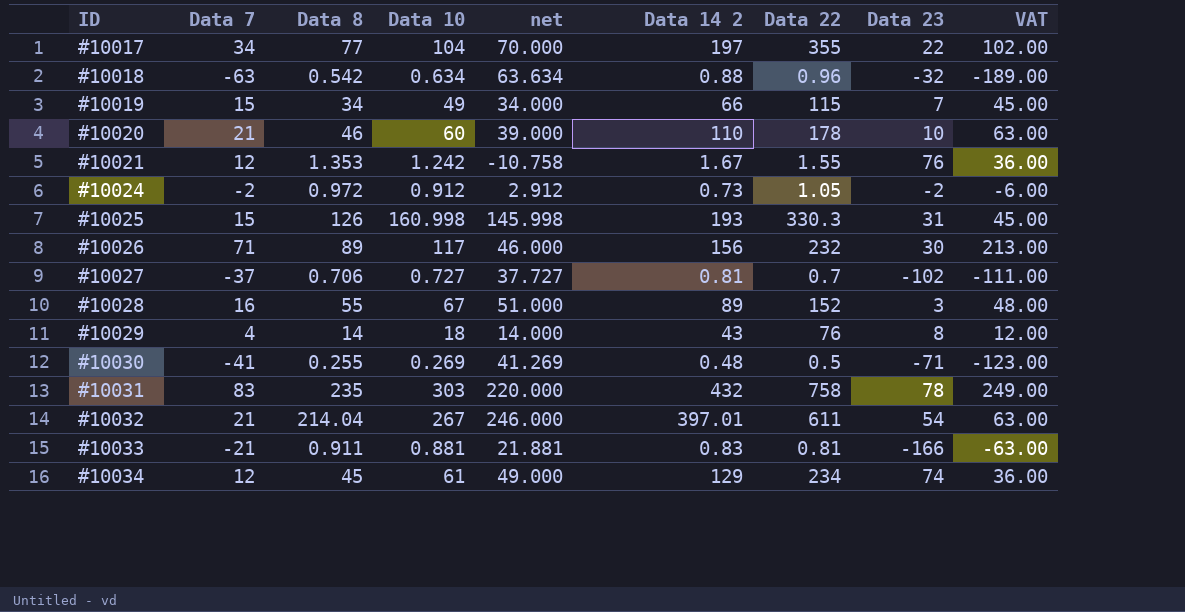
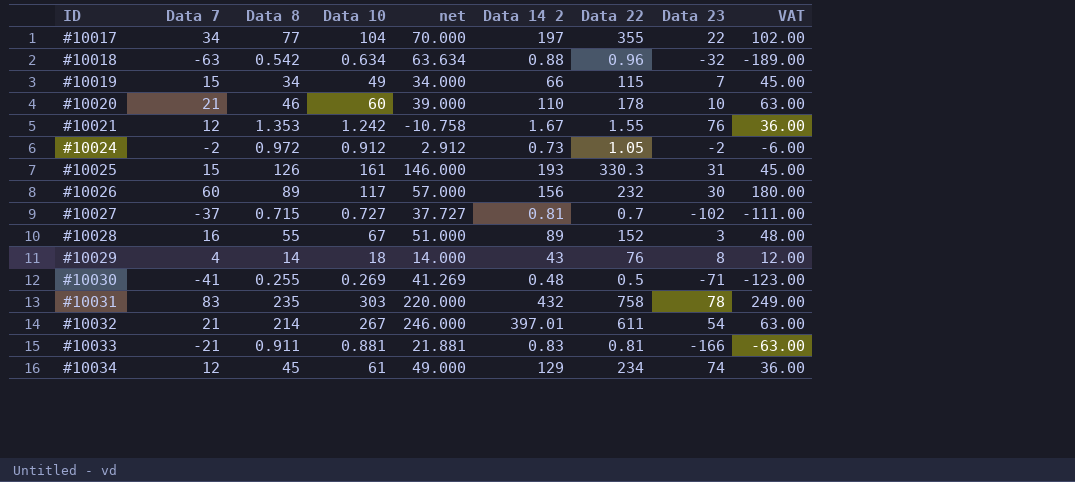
#10025 | Data 10: 160.998 -> 161
#10025 | net: 145.998 -> 146.000
#10026 | Data 7: 71 -> 60
#10026 | net: 46.000 -> 57.000
#10026 | VAT: 213.00 -> 180.00
#10027 | Data 8: 0.706 -> 0.715
#10032 | Data 8: 214.04 -> 214

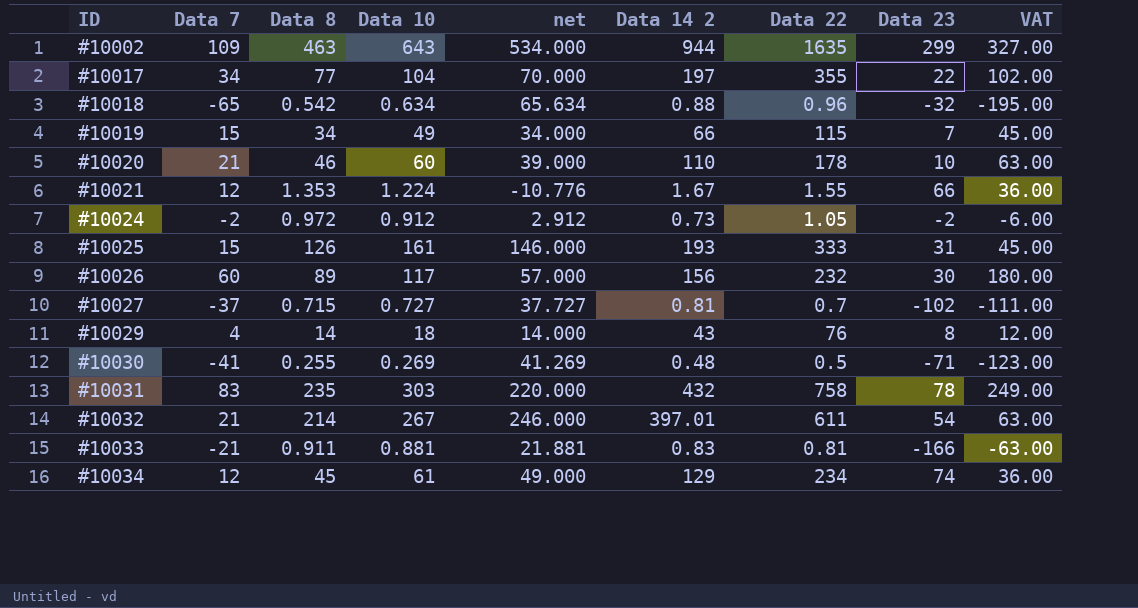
row #10028: 16 | 55 | 67 | 51.000 | 89 | 152 | 3 | 48.00 -> none
row #10002: none -> 109 | 463 | 643 | 534.000 | 944 | 1635 | 299 | 327.00
#10018 | Data 7: -63 -> -65
#10018 | net: 63.634 -> 65.634
#10018 | VAT: -189.00 -> -195.00
#10021 | Data 10: 1.242 -> 1.224
#10021 | net: -10.758 -> -10.776
#10021 | Data 23: 76 -> 66
#10025 | Data 22: 330.3 -> 333

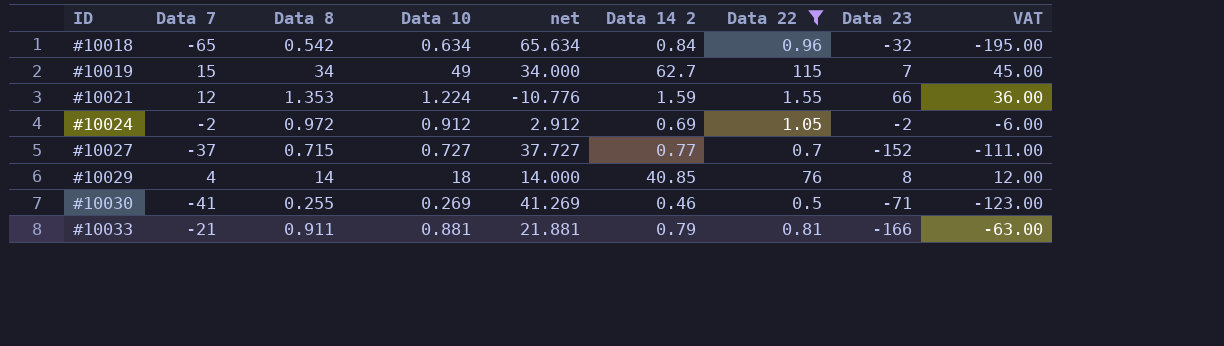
filter: none -> Data 22 <= 115
#10018 | Data 14 2: 0.88 -> 0.84
#10019 | Data 14 2: 66 -> 62.7
#10021 | Data 14 2: 1.67 -> 1.59
#10024 | Data 14 2: 0.73 -> 0.69
#10027 | Data 14 2: 0.81 -> 0.77
#10027 | Data 23: -102 -> -152
#10029 | Data 14 2: 43 -> 40.85
#10030 | Data 14 2: 0.48 -> 0.46
#10033 | Data 14 2: 0.83 -> 0.79

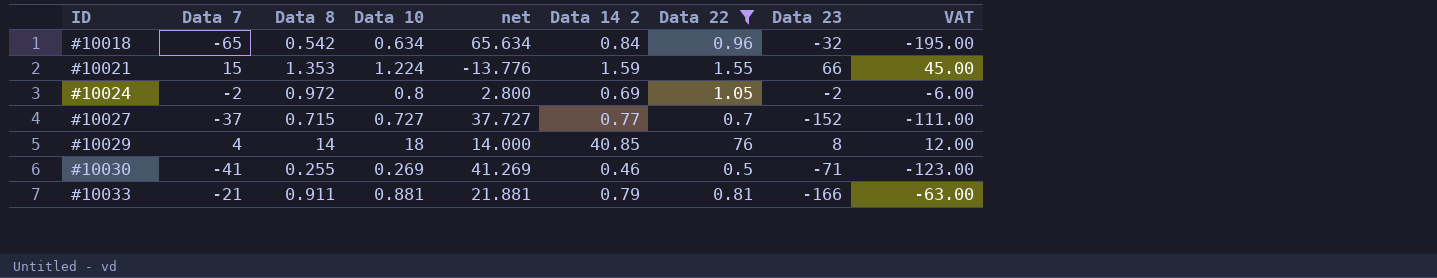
row #10019: 15 | 34 | 49 | 34.000 | 62.7 | 115 | 7 | 45.00 -> none
#10021 | Data 7: 12 -> 15
#10021 | net: -10.776 -> -13.776
#10021 | VAT: 36.00 -> 45.00
#10024 | Data 10: 0.912 -> 0.8
#10024 | net: 2.912 -> 2.800

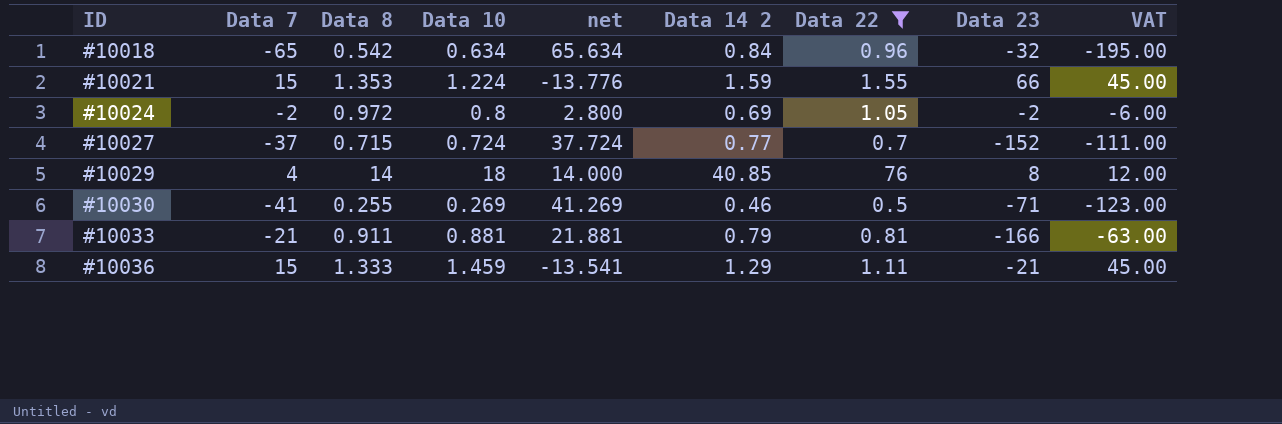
#10027 | Data 10: 0.727 -> 0.724
#10027 | net: 37.727 -> 37.724
row #10036: none -> 15 | 1.333 | 1.459 | -13.541 | 1.29 | 1.11 | -21 | 45.00

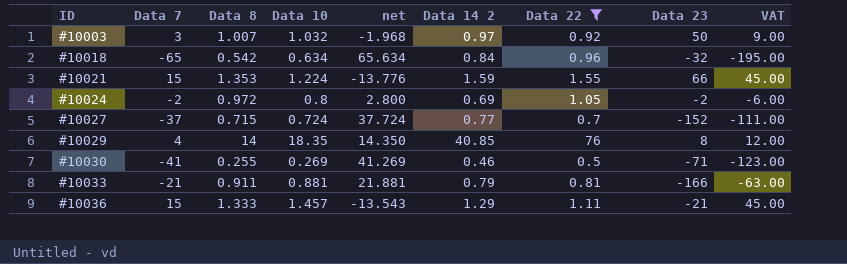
row #10003: none -> 3 | 1.007 | 1.032 | -1.968 | 0.97 | 0.92 | 50 | 9.00
#10029 | Data 10: 18 -> 18.35
#10029 | net: 14.000 -> 14.350
#10036 | Data 10: 1.459 -> 1.457
#10036 | net: -13.541 -> -13.543

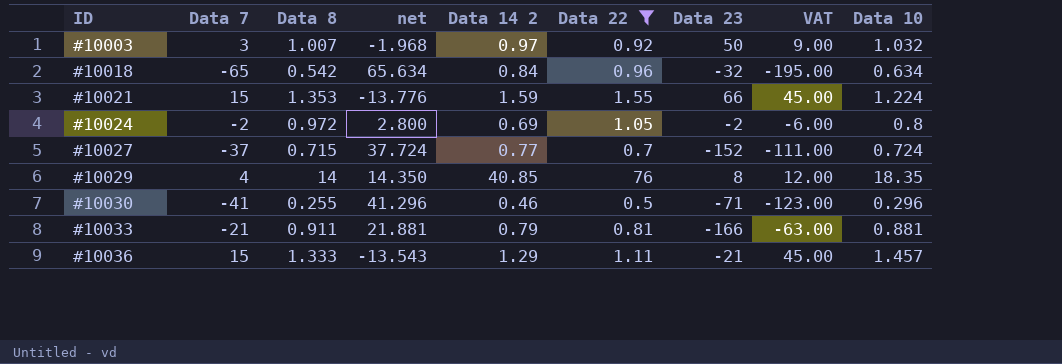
column Data 10 | position: 4 -> 9
#10030 | net: 41.269 -> 41.296
#10030 | Data 10: 0.269 -> 0.296

